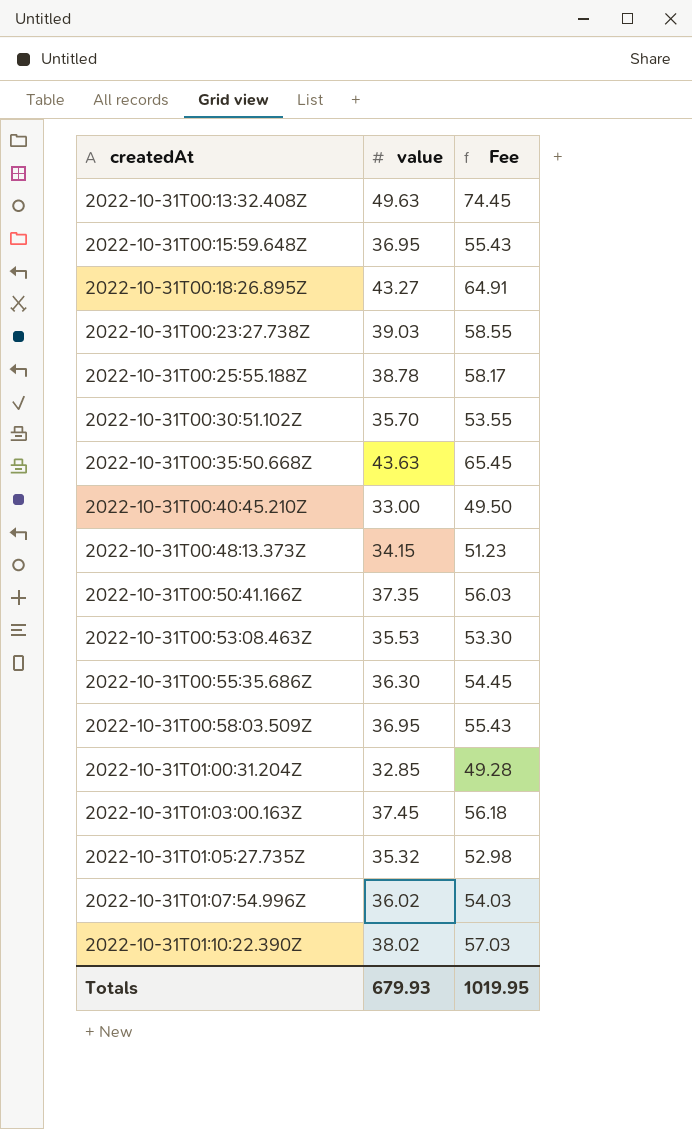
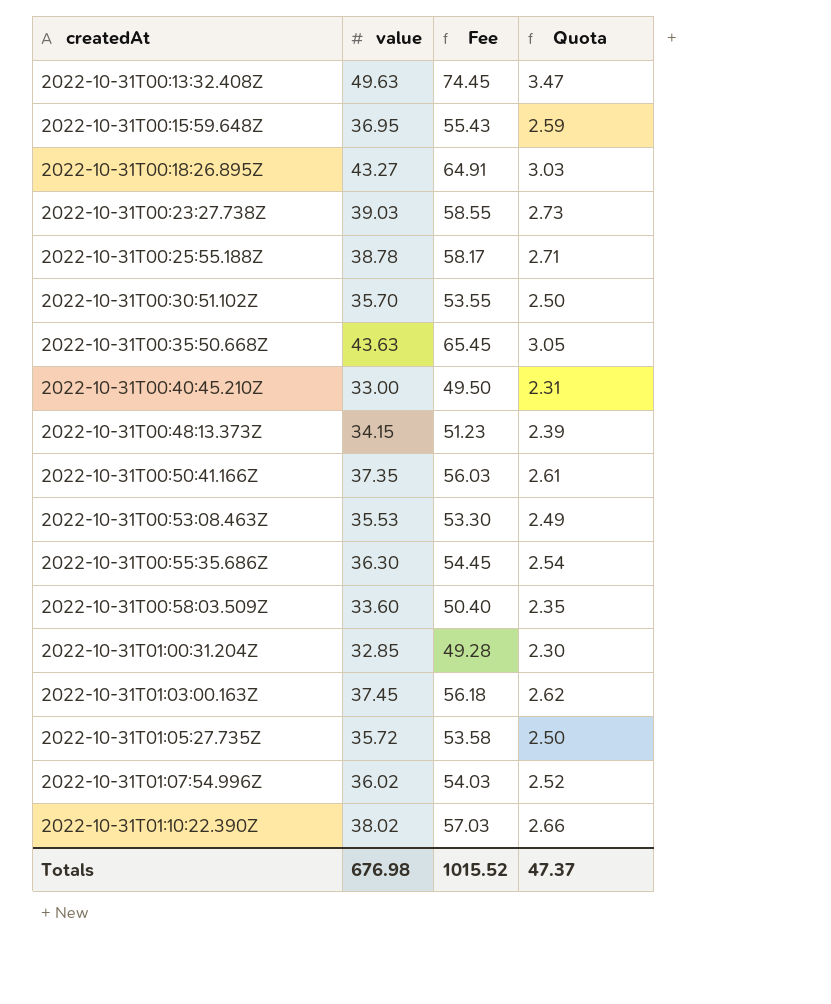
column Quota | formula: none -> [value] * 0.07
2022-10-31T00:58:03.509Z | value: 36.95 -> 33.60
2022-10-31T00:58:03.509Z | Fee: 55.43 -> 50.40
2022-10-31T01:05:27.735Z | value: 35.32 -> 35.72
2022-10-31T01:05:27.735Z | Fee: 52.98 -> 53.58
Totals | value: 679.93 -> 676.98
Totals | Fee: 1019.95 -> 1015.52

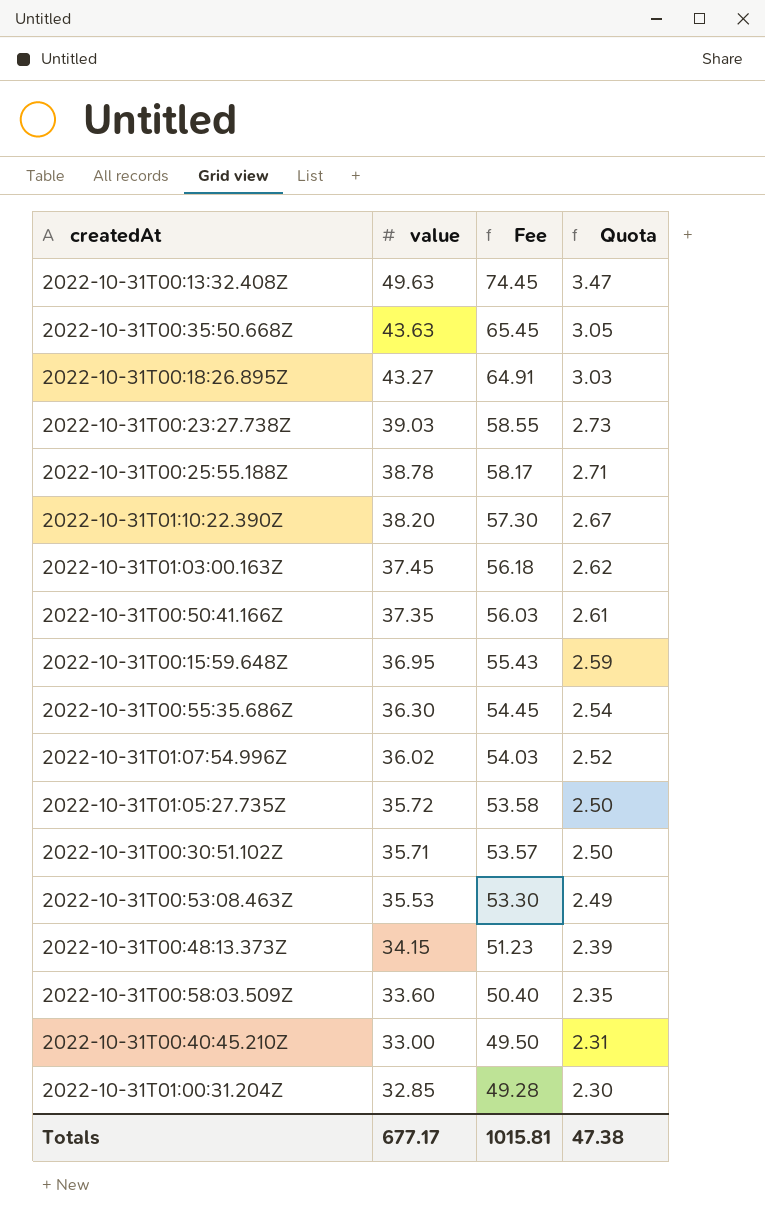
row order: createdAt ascending -> value descending
2022-10-31T01:10:22.390Z | value: 38.02 -> 38.20
2022-10-31T01:10:22.390Z | Fee: 57.03 -> 57.30
2022-10-31T01:10:22.390Z | Quota: 2.66 -> 2.67
2022-10-31T00:30:51.102Z | value: 35.70 -> 35.71
2022-10-31T00:30:51.102Z | Fee: 53.55 -> 53.57
Totals | value: 676.98 -> 677.17
Totals | Fee: 1015.52 -> 1015.81
Totals | Quota: 47.37 -> 47.38

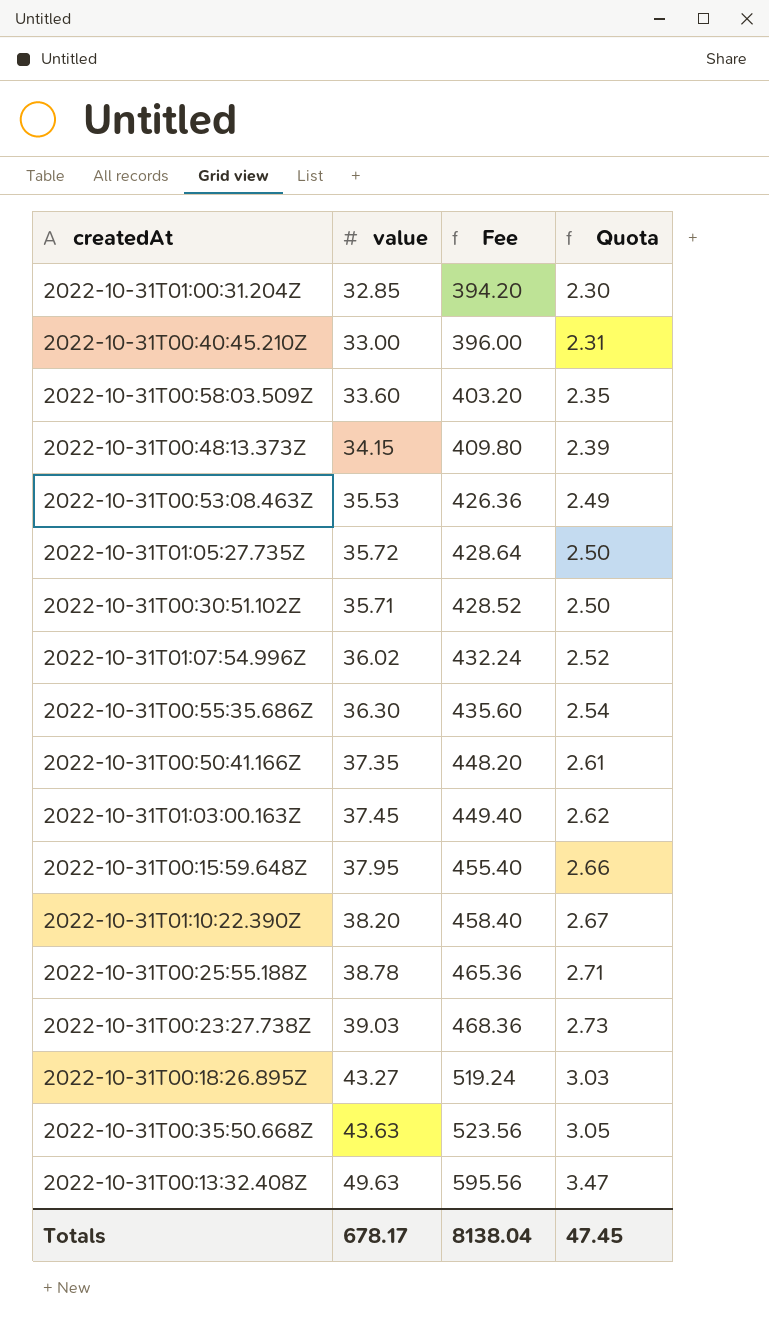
row order: value descending -> Quota ascending
column Fee | formula: [value] * 1.5 -> [value] * 12
2022-10-31T00:15:59.648Z | value: 36.95 -> 37.95
2022-10-31T00:15:59.648Z | Quota: 2.59 -> 2.66
Totals | value: 677.17 -> 678.17
Totals | Fee: 1015.81 -> 8138.04
Totals | Quota: 47.38 -> 47.45

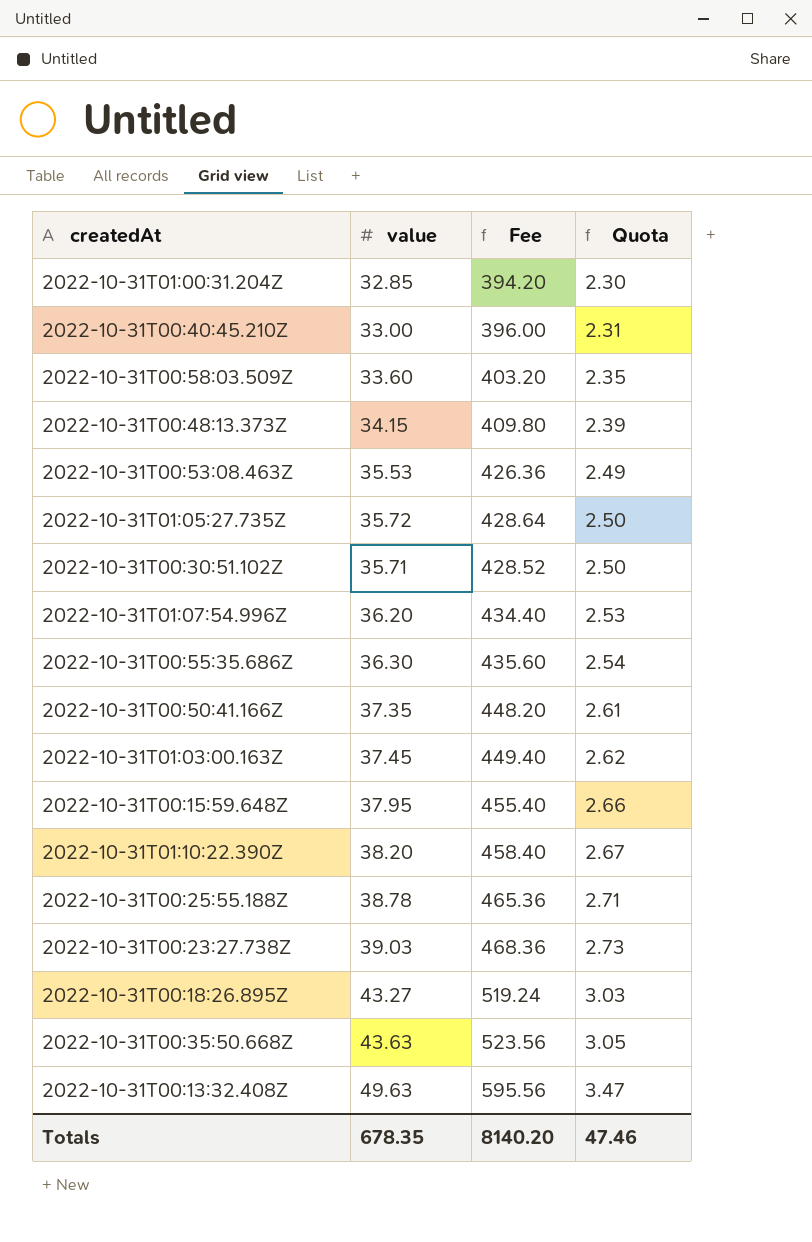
2022-10-31T01:07:54.996Z | value: 36.02 -> 36.20
2022-10-31T01:07:54.996Z | Fee: 432.24 -> 434.40
2022-10-31T01:07:54.996Z | Quota: 2.52 -> 2.53
Totals | value: 678.17 -> 678.35
Totals | Fee: 8138.04 -> 8140.20
Totals | Quota: 47.45 -> 47.46

